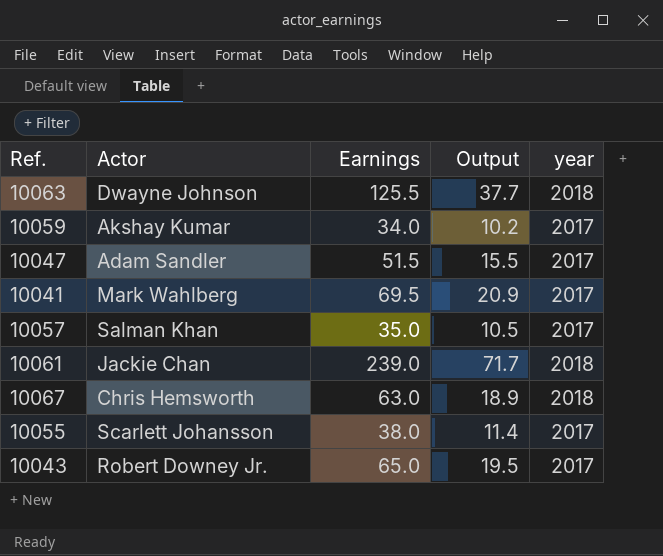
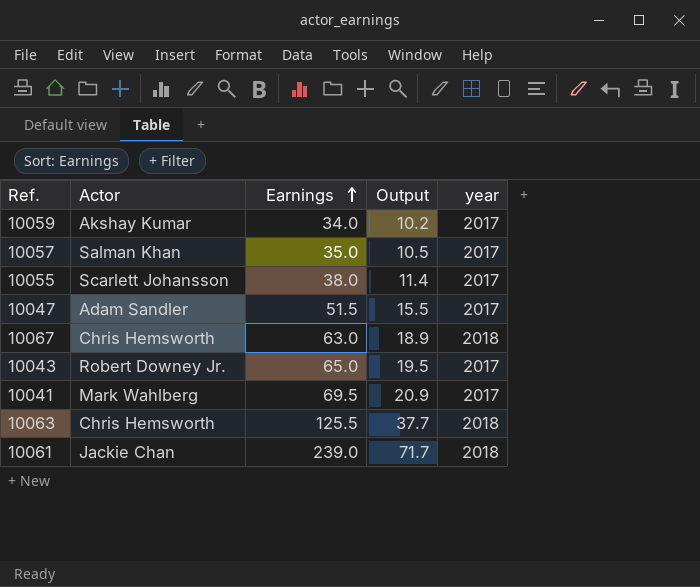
row order: none -> Earnings ascending
10063 | Actor: Dwayne Johnson -> Chris Hemsworth

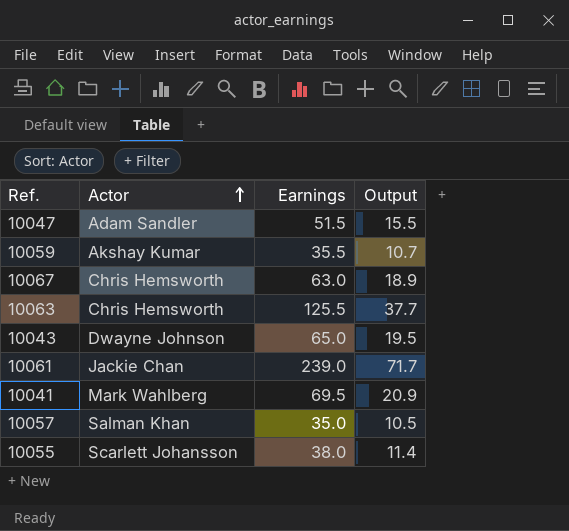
row order: Earnings ascending -> Actor ascending
column year | position: 5 -> none
10059 | Earnings: 34.0 -> 35.5
10059 | Output: 10.2 -> 10.7
10043 | Actor: Robert Downey Jr. -> Dwayne Johnson

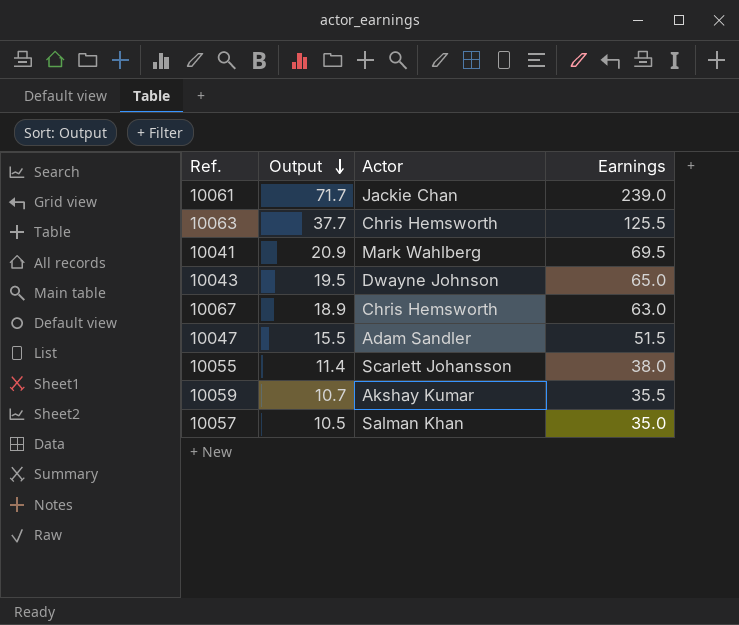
row order: Actor ascending -> Output descending
column Output | position: 4 -> 2

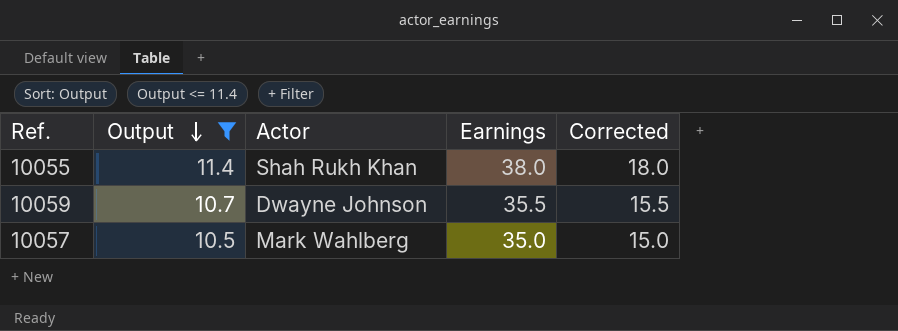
filter: none -> Output <= 11.4
column Corrected | formula: none -> [Earnings] - 20
10055 | Actor: Scarlett Johansson -> Shah Rukh Khan
10059 | Actor: Akshay Kumar -> Dwayne Johnson
10057 | Actor: Salman Khan -> Mark Wahlberg

